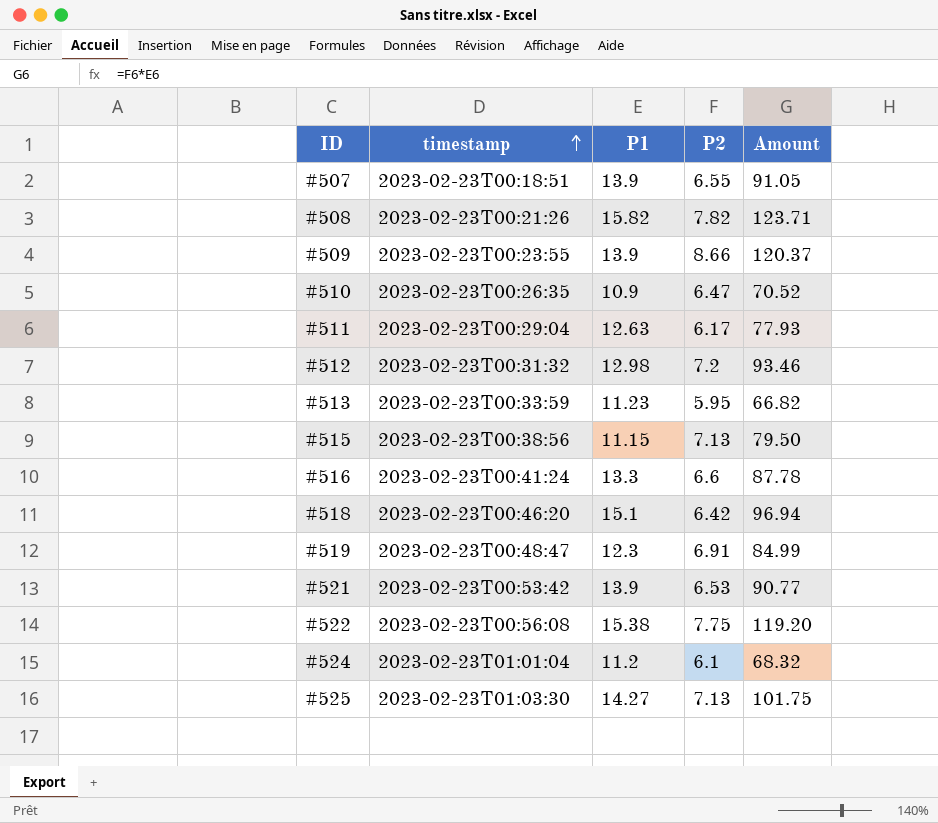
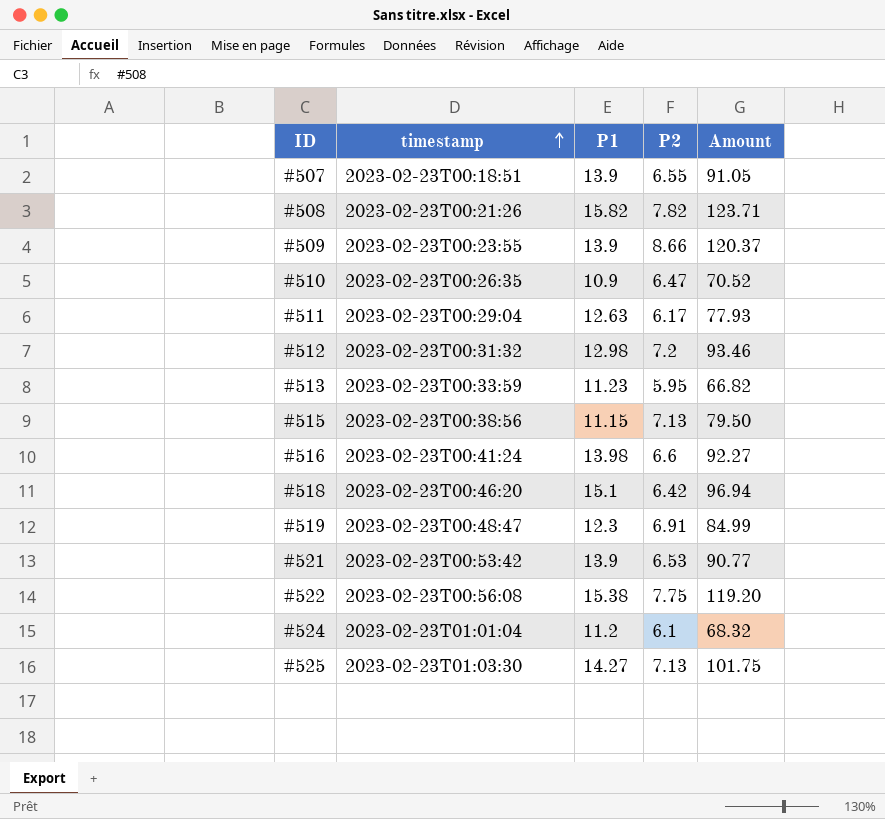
#516 | P1: 13.3 -> 13.98
#516 | Amount: 87.78 -> 92.27

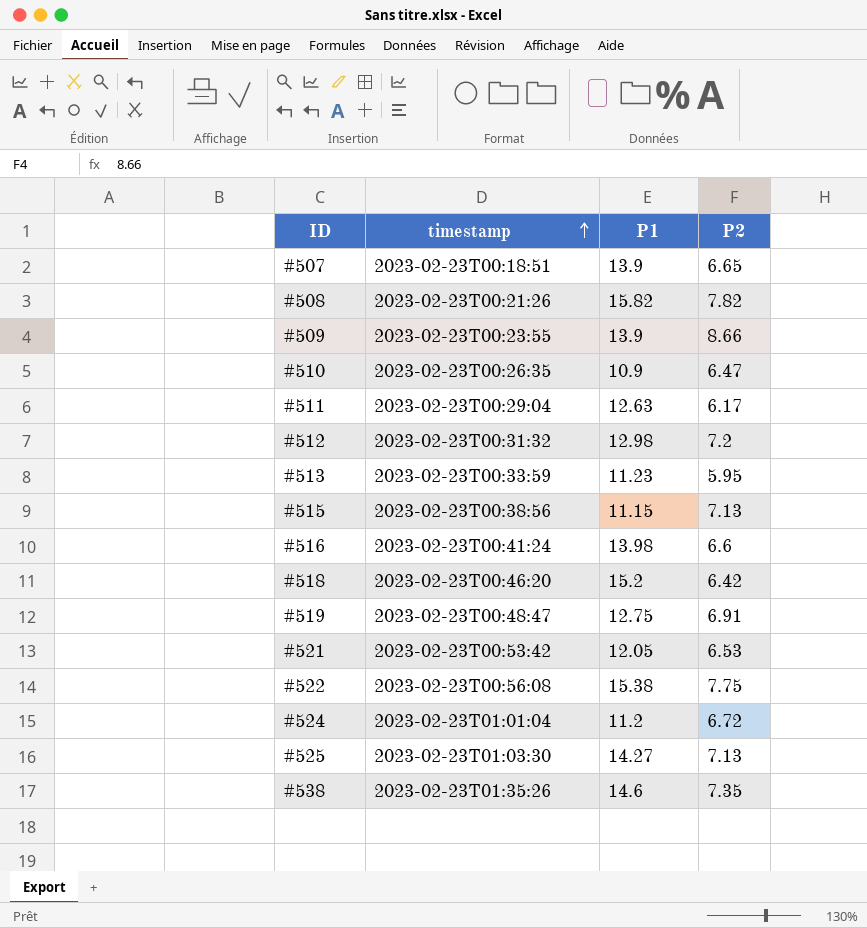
column Amount | formula: [P1] * [P2] -> none
#507 | P2: 6.55 -> 6.65
#518 | P1: 15.1 -> 15.2
#519 | P1: 12.3 -> 12.75
#521 | P1: 13.9 -> 12.05
#524 | P2: 6.1 -> 6.72
row #538: none -> 2023-02-23T01:35:26 | 14.6 | 7.35

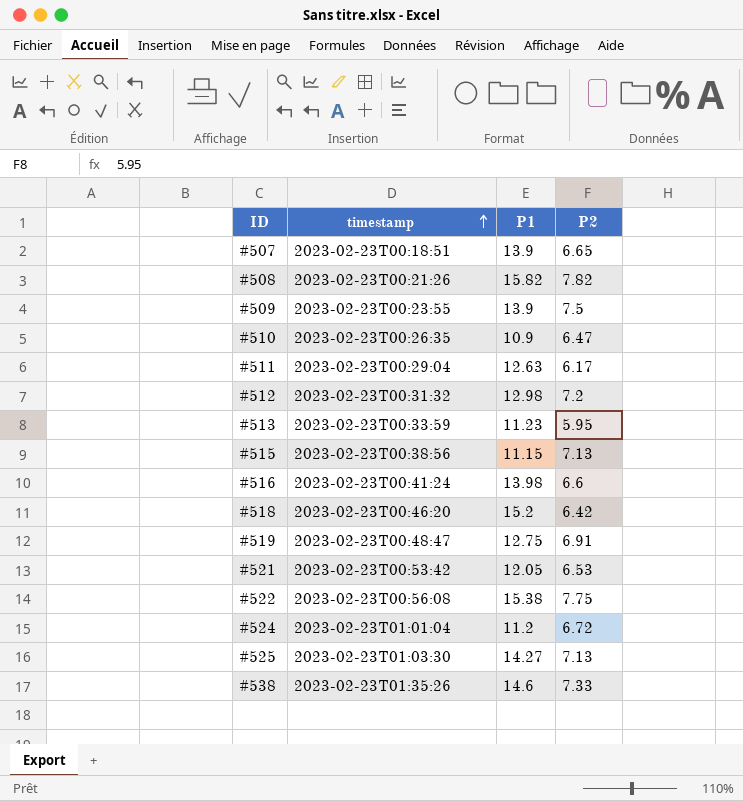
#509 | P2: 8.66 -> 7.5
#538 | P2: 7.35 -> 7.33

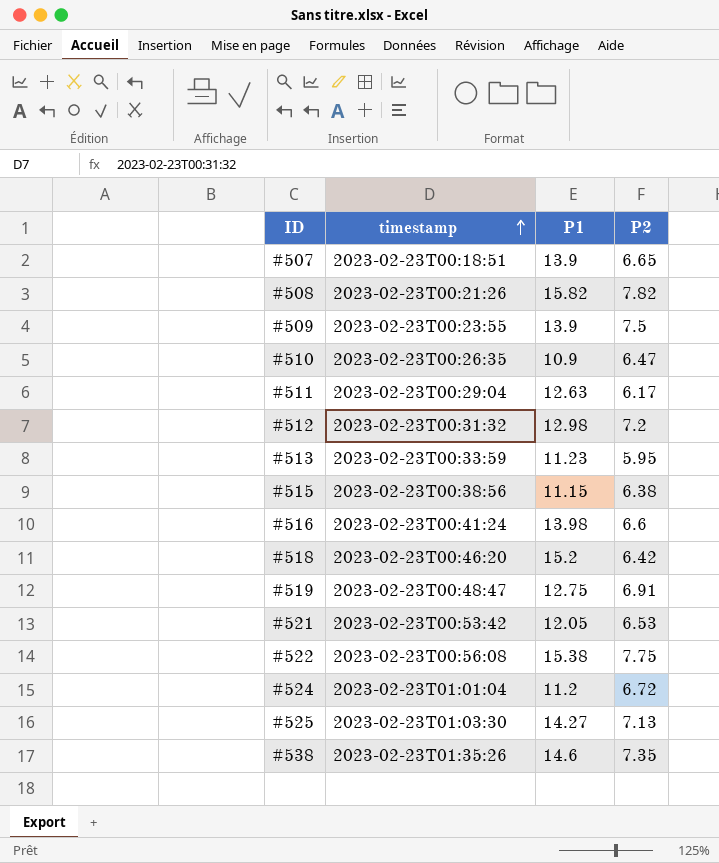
#515 | P2: 7.13 -> 6.38
#538 | P2: 7.33 -> 7.35

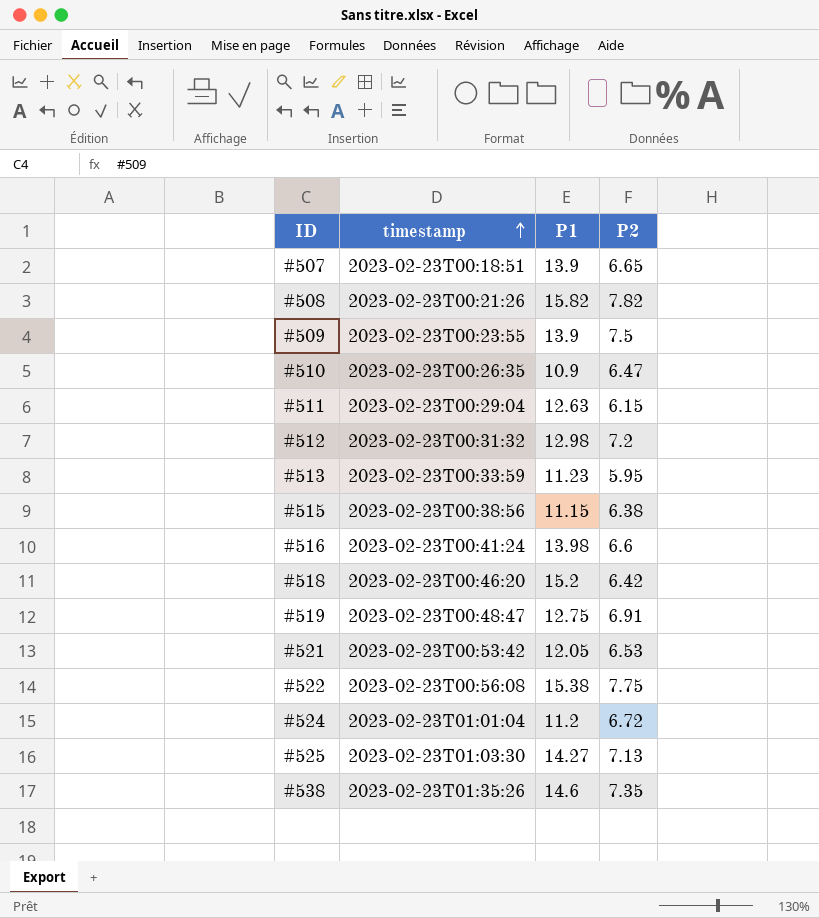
#511 | P2: 6.17 -> 6.15

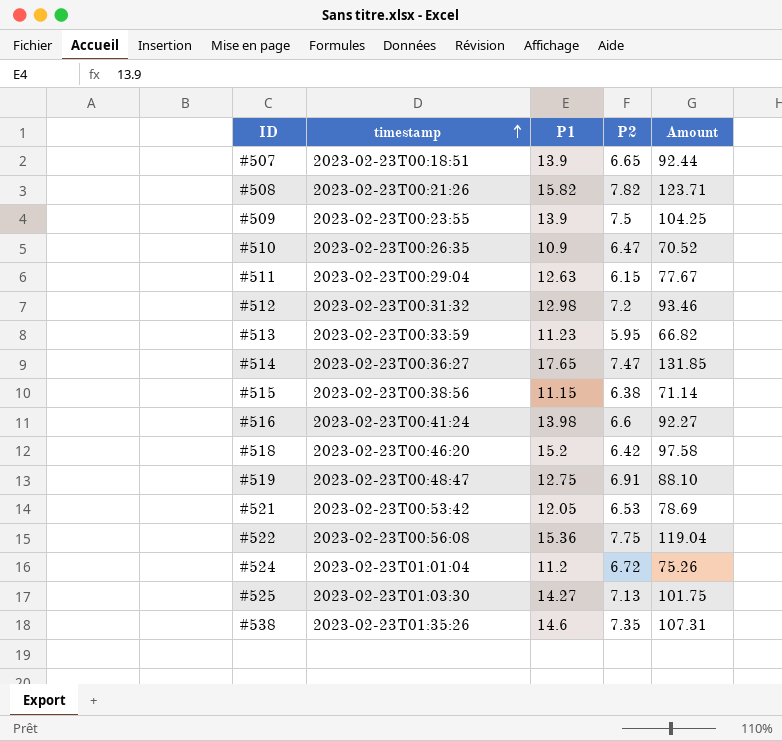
column Amount | formula: none -> [P1] * [P2]
row #514: none -> 2023-02-23T00:36:27 | 17.65 | 7.47 | 131.85
#522 | P1: 15.38 -> 15.36

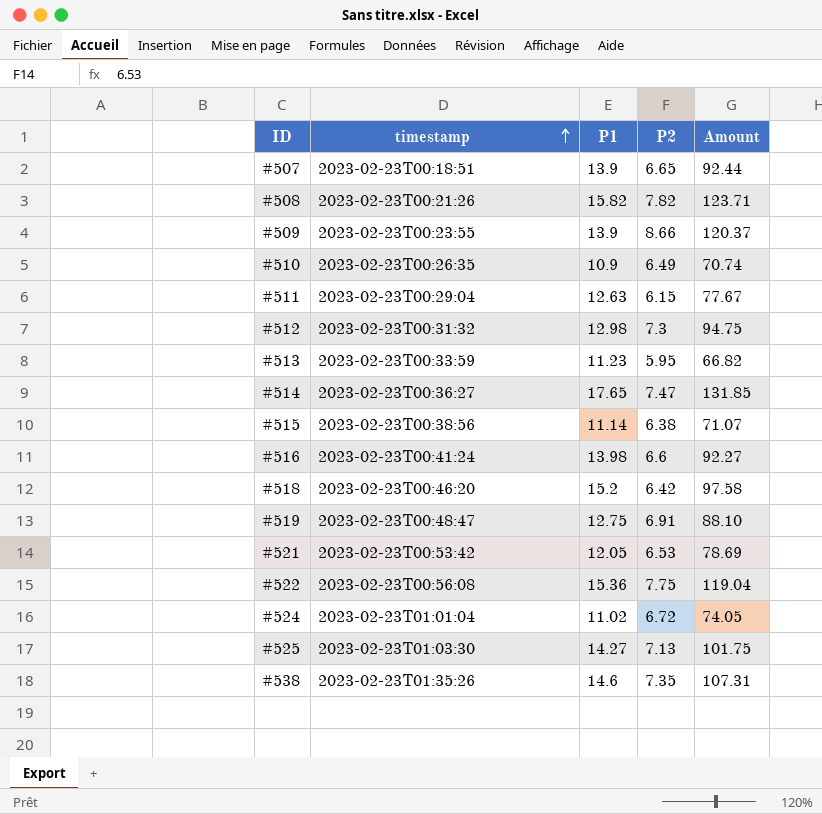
#509 | P2: 7.5 -> 8.66
#509 | Amount: 104.25 -> 120.37
#510 | P2: 6.47 -> 6.49
#510 | Amount: 70.52 -> 70.74
#512 | P2: 7.2 -> 7.3
#512 | Amount: 93.46 -> 94.75
#515 | P1: 11.15 -> 11.14
#515 | Amount: 71.14 -> 71.07
#524 | P1: 11.2 -> 11.02
#524 | Amount: 75.26 -> 74.05

